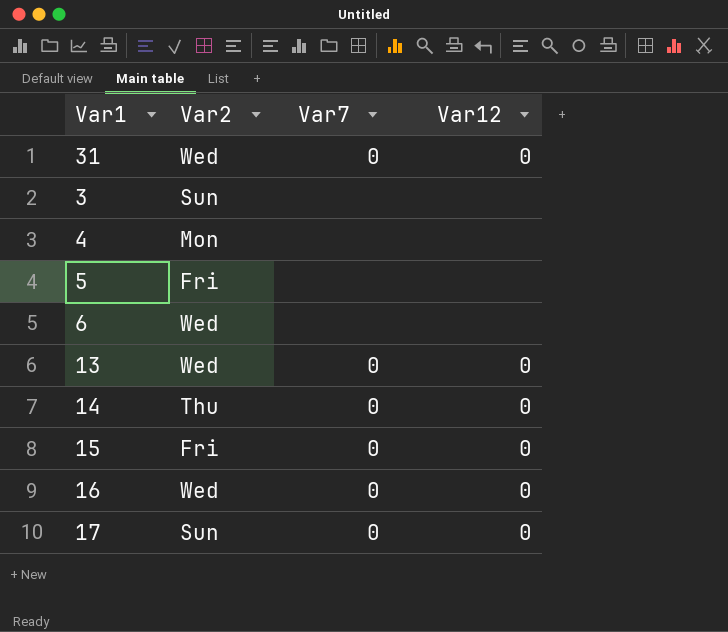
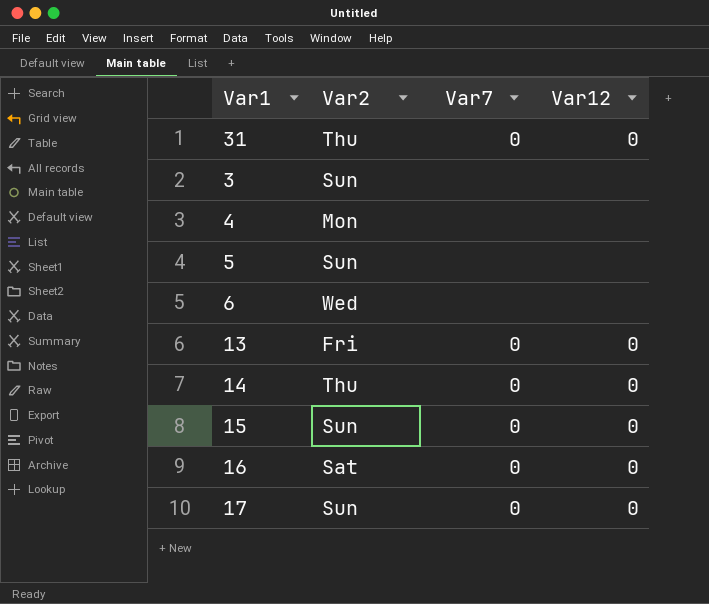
31 | Var2: Wed -> Thu
5 | Var2: Fri -> Sun
13 | Var2: Wed -> Fri
15 | Var2: Fri -> Sun
16 | Var2: Wed -> Sat

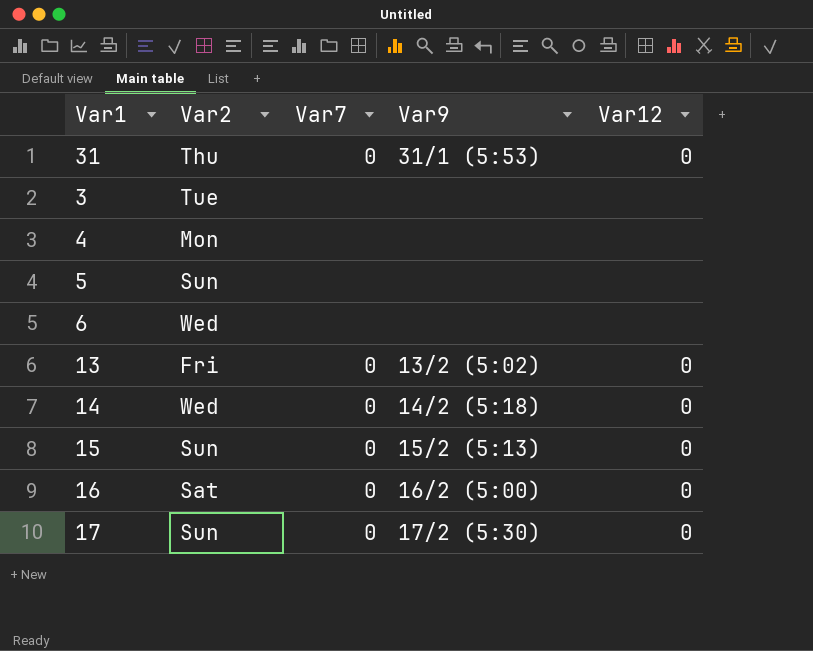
column Var9 | position: none -> 4
3 | Var2: Sun -> Tue
14 | Var2: Thu -> Wed

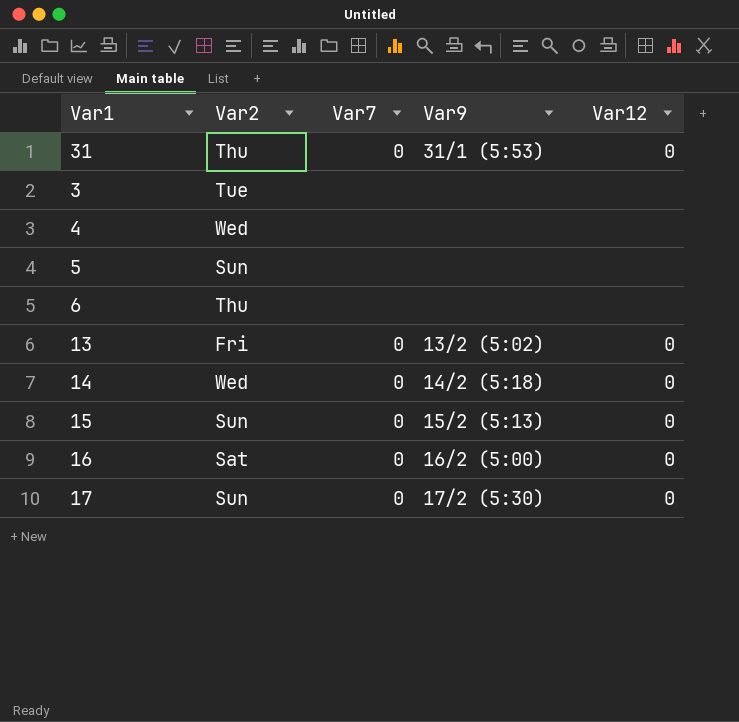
4 | Var2: Mon -> Wed
6 | Var2: Wed -> Thu

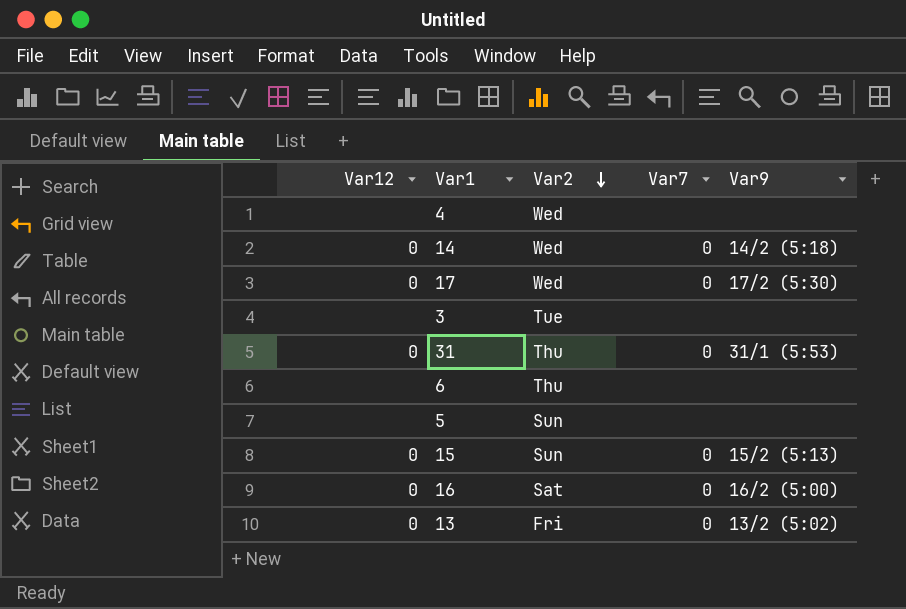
row order: none -> Var2 descending
column Var12 | position: 5 -> 1
17 | Var2: Sun -> Wed

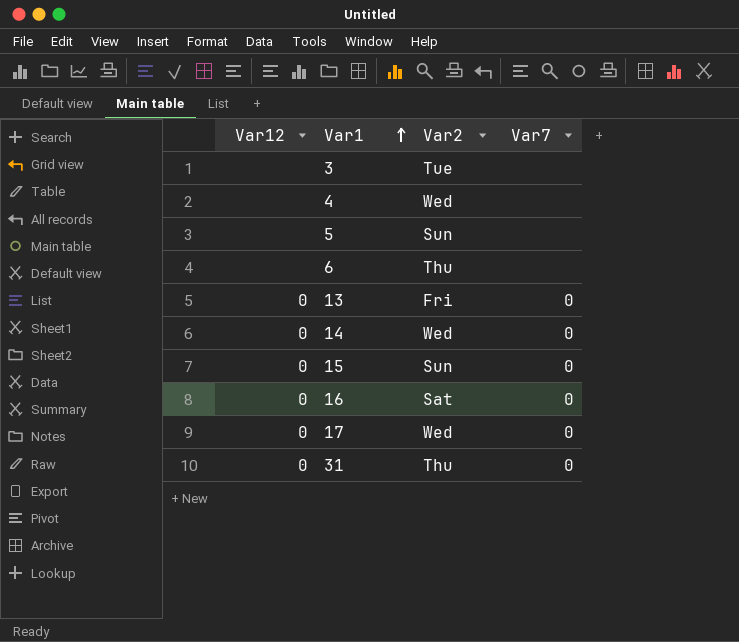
row order: Var2 descending -> Var1 ascending
column Var9 | position: 5 -> none

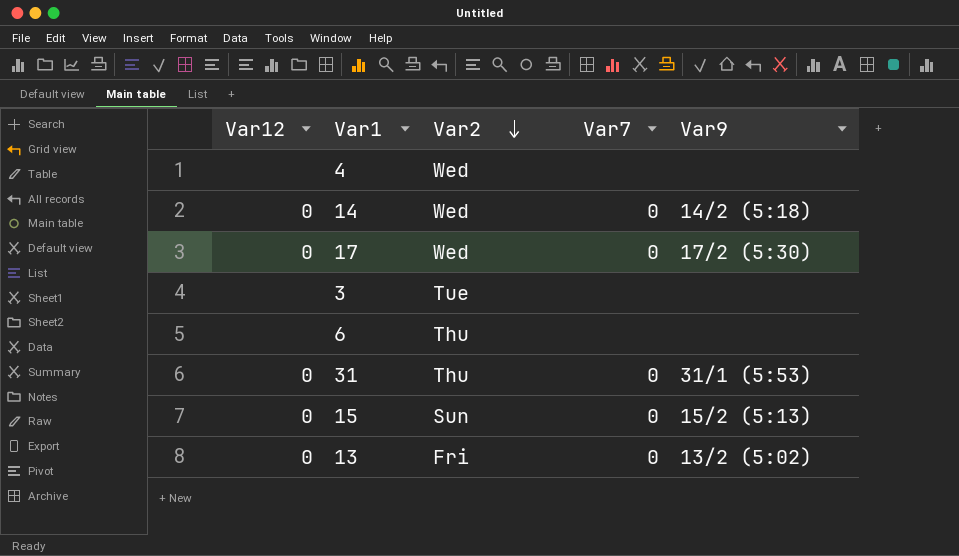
row order: Var1 ascending -> Var2 descending
column Var9 | position: none -> 5
row 5: none | Sun | none -> none
row 16: 0 | Sat | 0 -> none

